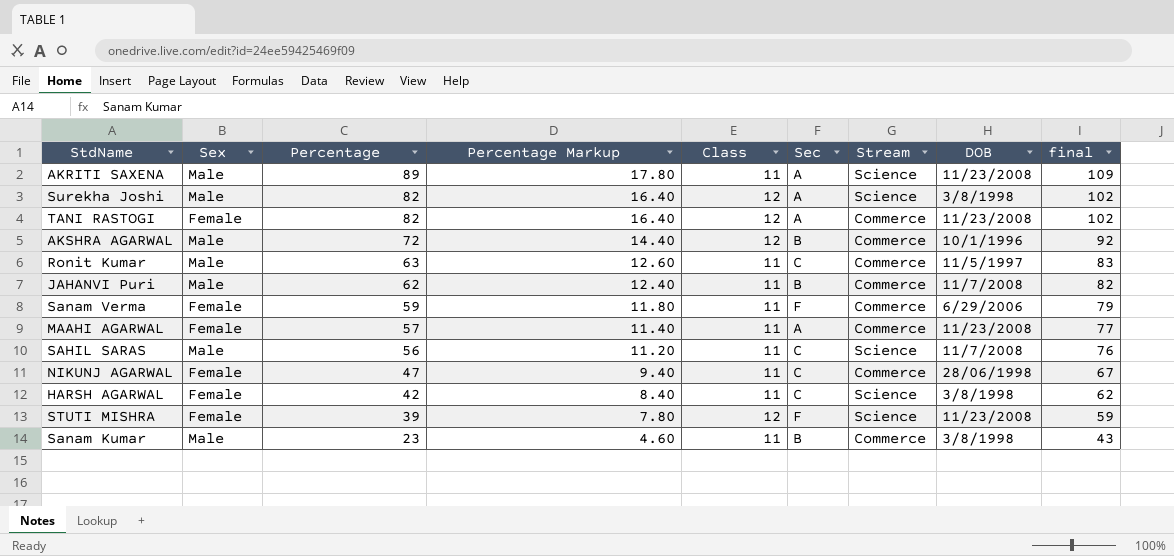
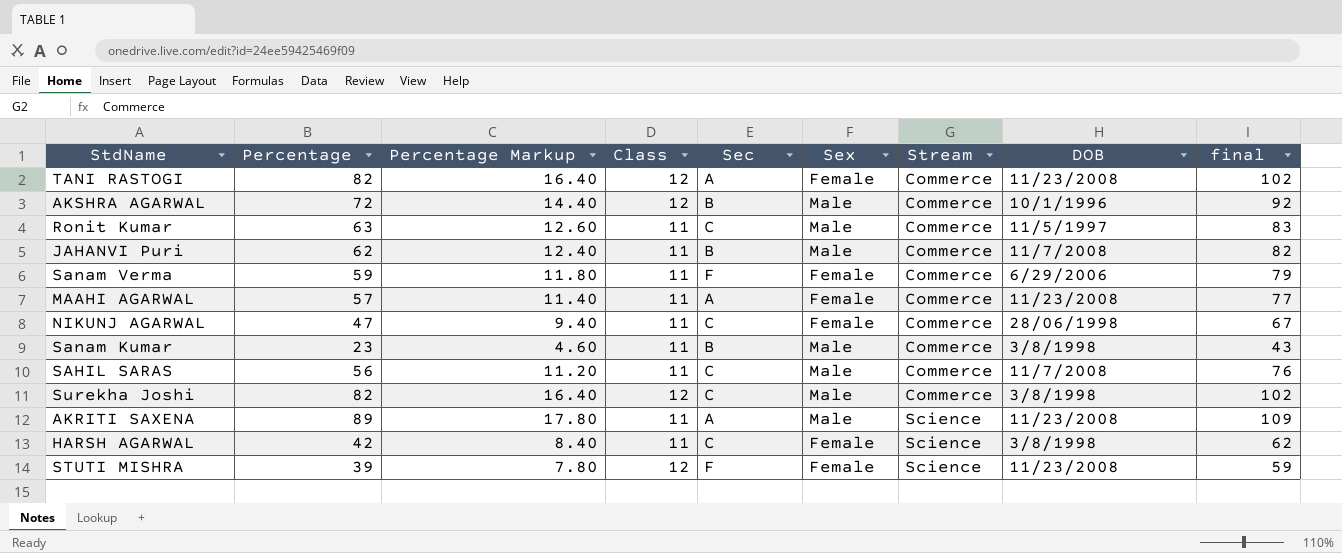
row order: Percentage descending -> Stream ascending
column Sex | position: 2 -> 6
SAHIL SARAS | Stream: Science -> Commerce
Surekha Joshi | Sec: A -> C
Surekha Joshi | Stream: Science -> Commerce

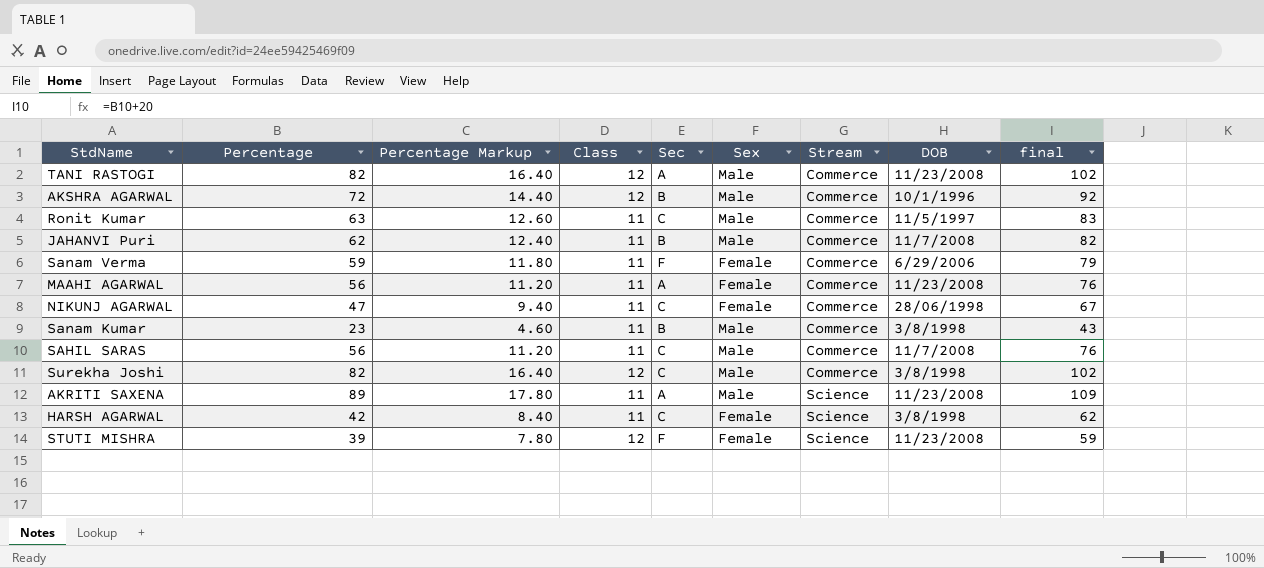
TANI RASTOGI | Sex: Female -> Male
MAAHI AGARWAL | Percentage: 57 -> 56
MAAHI AGARWAL | Percentage Markup: 11.40 -> 11.20
MAAHI AGARWAL | final: 77 -> 76

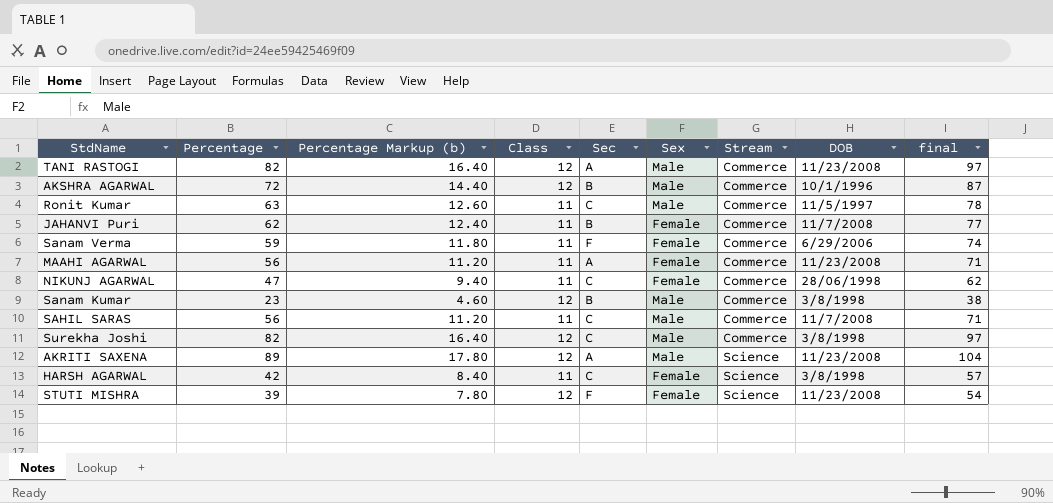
column name: Percentage Markup -> Percentage Markup (b)
column final | formula: [Percentage] + 20 -> [Percentage] + 15
JAHANVI Puri | Sex: Male -> Female
Sanam Kumar | Class: 11 -> 12
AKRITI SAXENA | Class: 11 -> 12

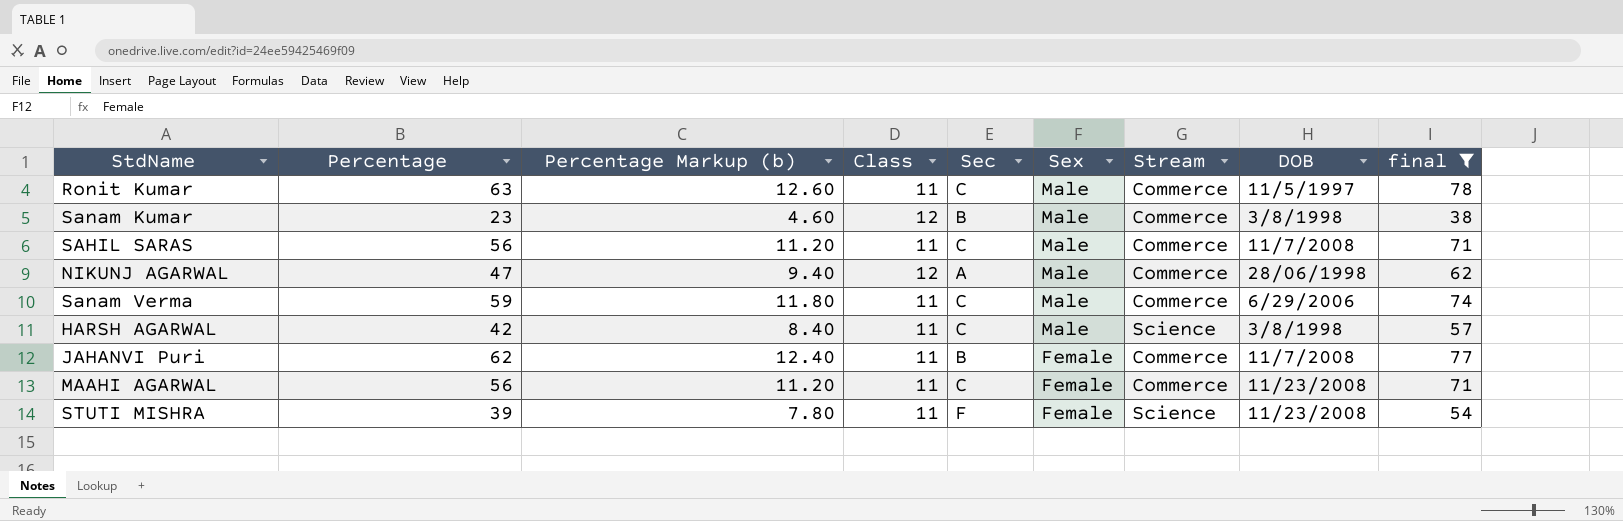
filter: none -> final <= 78
row order: Stream ascending -> Sex descending
NIKUNJ AGARWAL | Class: 11 -> 12
NIKUNJ AGARWAL | Sec: C -> A
NIKUNJ AGARWAL | Sex: Female -> Male
Sanam Verma | Sec: F -> C
Sanam Verma | Sex: Female -> Male
HARSH AGARWAL | Sex: Female -> Male
MAAHI AGARWAL | Sec: A -> C
STUTI MISHRA | Class: 12 -> 11

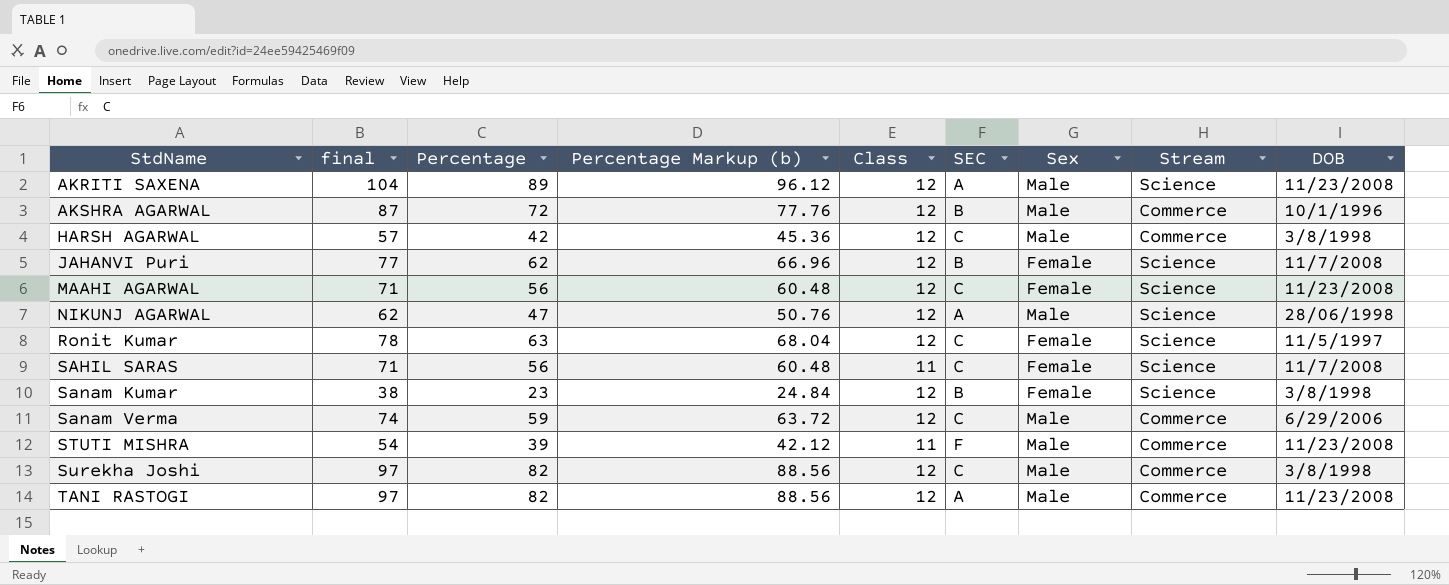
filter: final <= 78 -> none
row order: Sex descending -> StdName ascending
column final | position: 9 -> 2
column Percentage Markup (b) | formula: [Percentage] * 0.2 -> [Percentage] * 1.08
column name: Sec -> SEC
HARSH AGARWAL | Class: 11 -> 12
HARSH AGARWAL | Stream: Science -> Commerce
JAHANVI Puri | Class: 11 -> 12
JAHANVI Puri | Stream: Commerce -> Science
MAAHI AGARWAL | Class: 11 -> 12
MAAHI AGARWAL | Stream: Commerce -> Science
NIKUNJ AGARWAL | Stream: Commerce -> Science
Ronit Kumar | Class: 11 -> 12
Ronit Kumar | Sex: Male -> Female
Ronit Kumar | Stream: Commerce -> Science
SAHIL SARAS | Sex: Male -> Female
SAHIL SARAS | Stream: Commerce -> Science
Sanam Kumar | Sex: Male -> Female
Sanam Kumar | Stream: Commerce -> Science
Sanam Verma | Class: 11 -> 12
STUTI MISHRA | Sex: Female -> Male
STUTI MISHRA | Stream: Science -> Commerce

